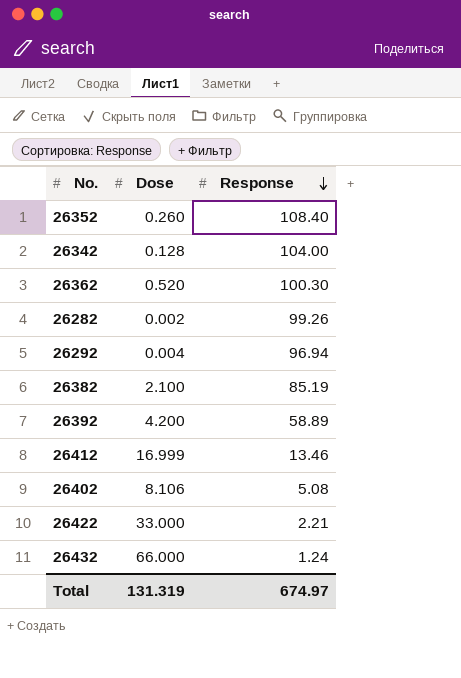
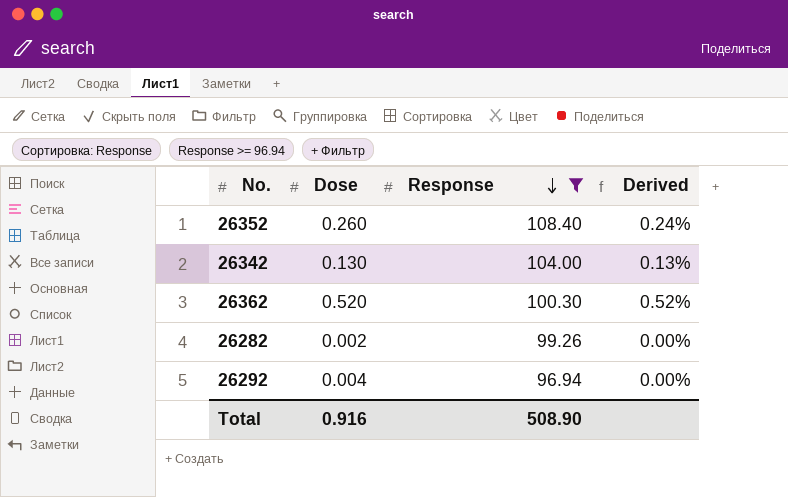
filter: none -> Response >= 96.94
column Derived | formula: none -> [Dose] / [Response]
26342 | Dose: 0.128 -> 0.130
Total | Dose: 131.319 -> 0.916
Total | Response: 674.97 -> 508.90

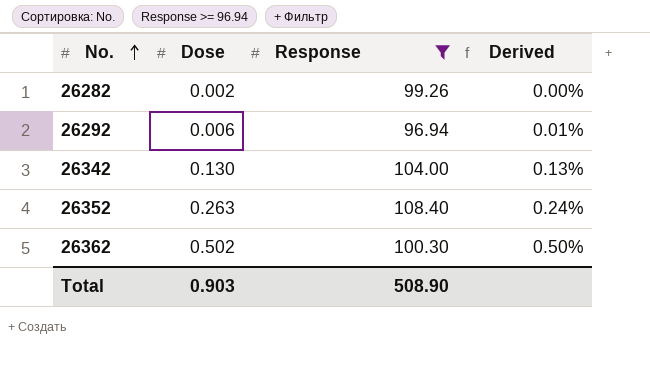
row order: Response descending -> No. ascending
26292 | Dose: 0.004 -> 0.006
26292 | Derived: 0.00% -> 0.01%
26352 | Dose: 0.260 -> 0.263
26362 | Dose: 0.520 -> 0.502
26362 | Derived: 0.52% -> 0.50%
Total | Dose: 0.916 -> 0.903

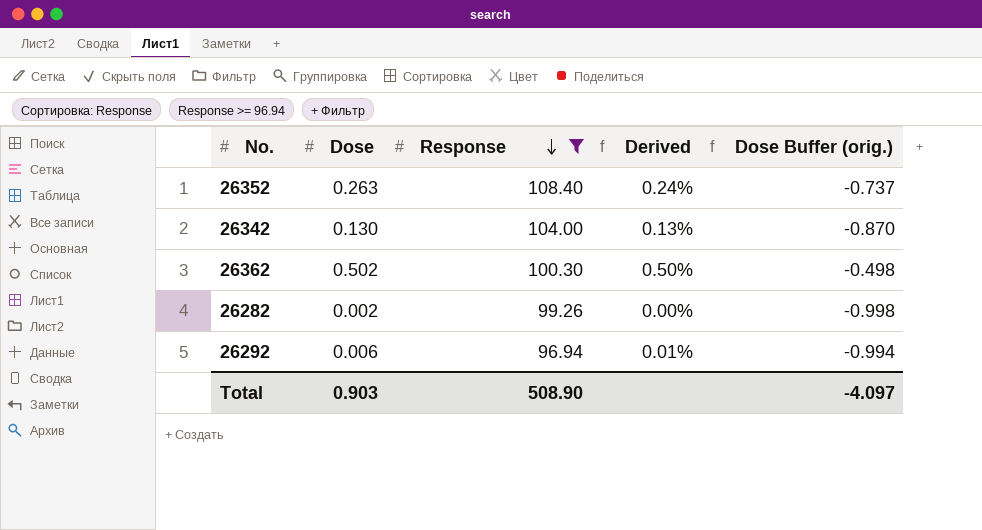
row order: No. ascending -> Response descending
column Dose Buffer (orig.) | formula: none -> [Dose] - 1

